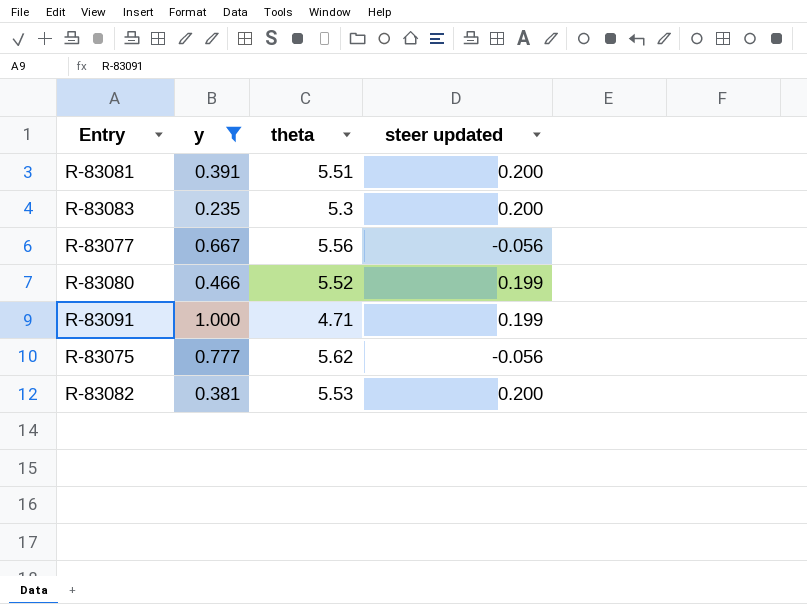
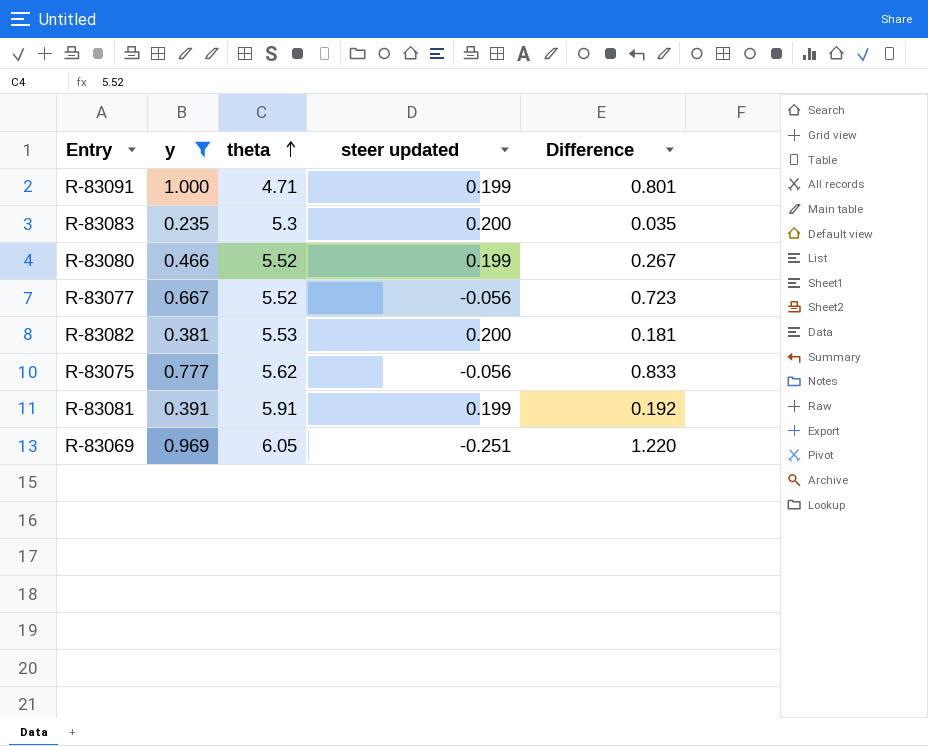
row order: none -> theta ascending
column Difference | formula: none -> [y] - [steer updated]
R-83077 | theta: 5.56 -> 5.52
R-83081 | theta: 5.51 -> 5.91
R-83081 | steer updated: 0.200 -> 0.199
row R-83069: none -> 0.969 | 6.05 | -0.251 | 1.220

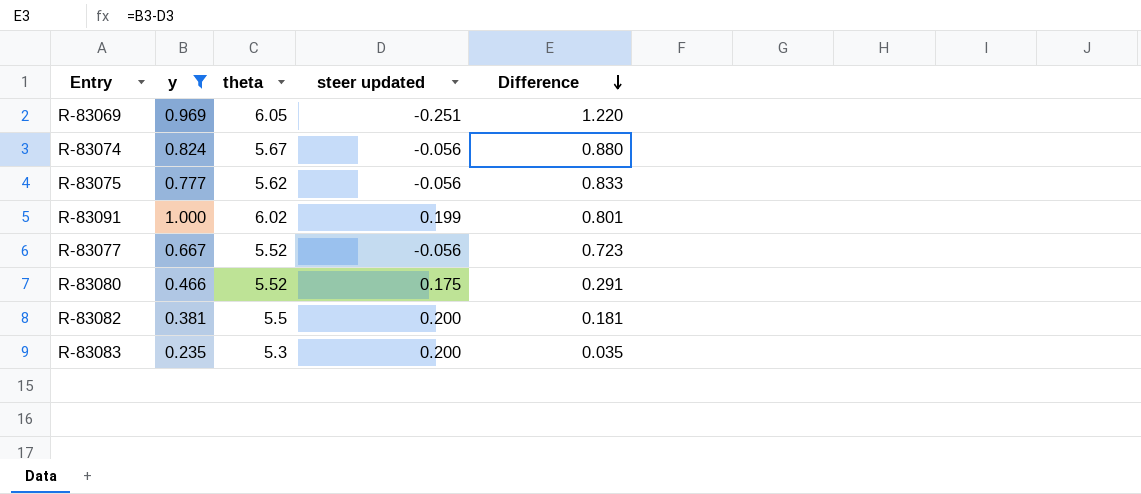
row order: theta ascending -> Difference descending
row R-83081: 0.391 | 5.91 | 0.199 | 0.192 -> none
row R-83074: none -> 0.824 | 5.67 | -0.056 | 0.880
R-83091 | theta: 4.71 -> 6.02
R-83080 | steer updated: 0.199 -> 0.175
R-83080 | Difference: 0.267 -> 0.291
R-83082 | theta: 5.53 -> 5.5

